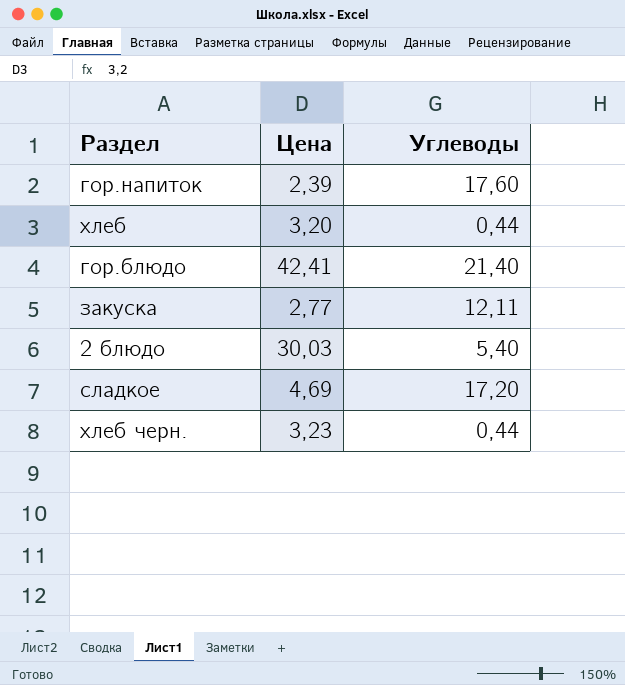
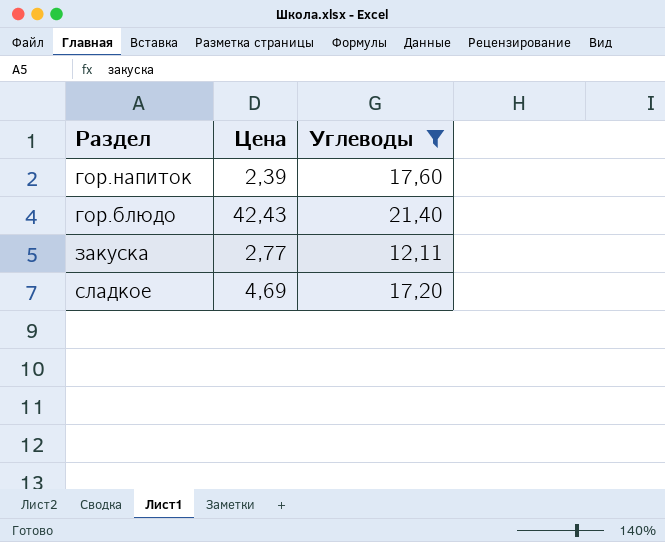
filter: none -> Углеводы >= 12,11
гор.блюдо | Цена: 42,41 -> 42,43

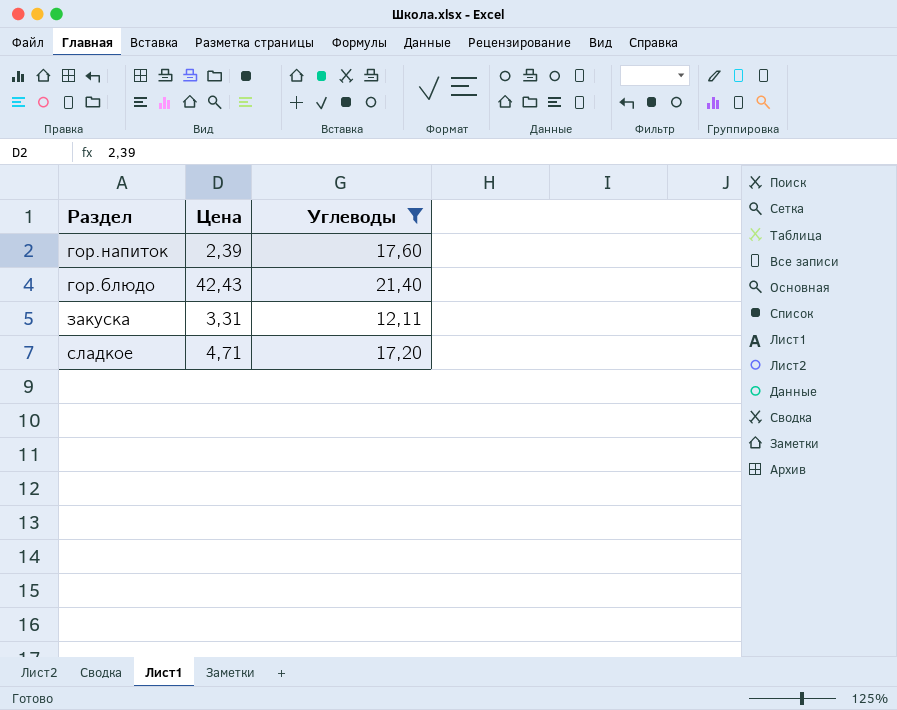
закуска | Цена: 2,77 -> 3,31
сладкое | Цена: 4,69 -> 4,71

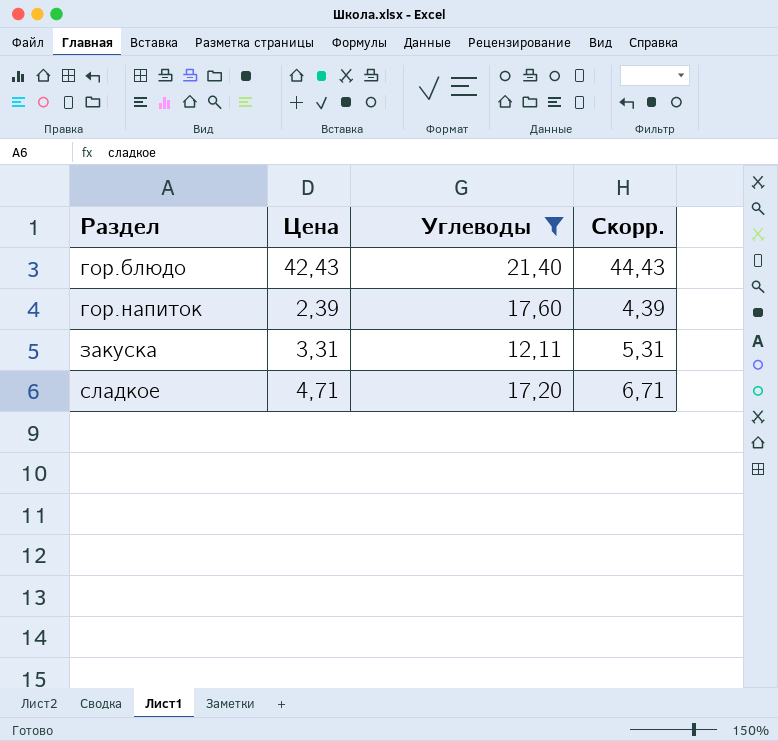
row order: none -> Раздел ascending
column Скорр. | formula: none -> [Цена] + 2

